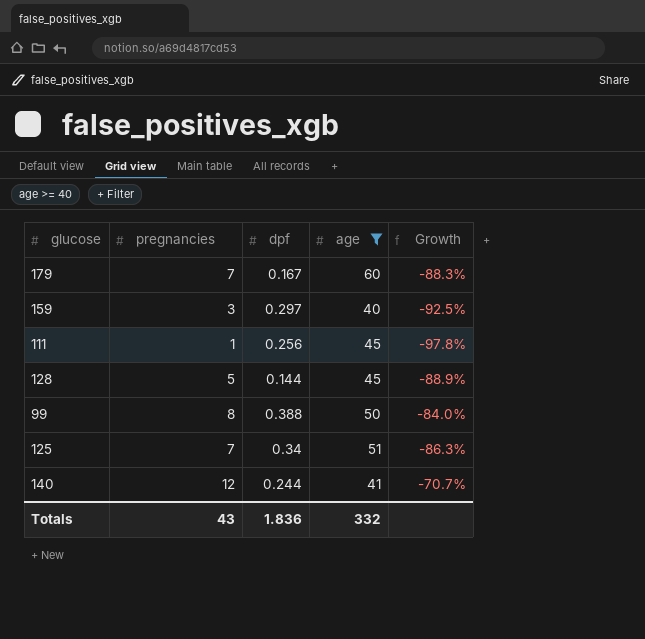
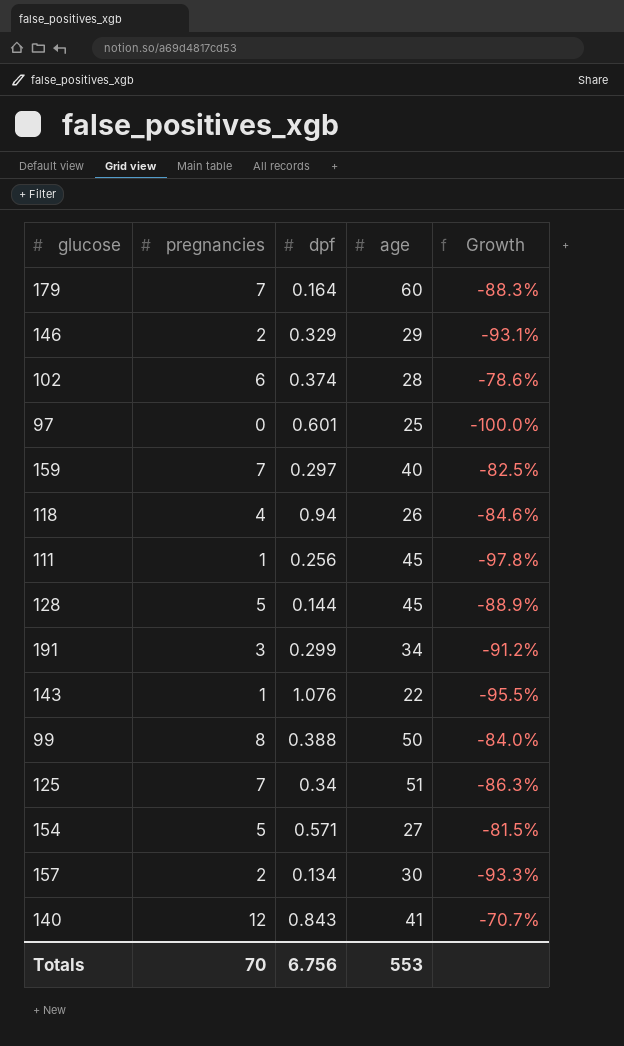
filter: age >= 40 -> none
179 | dpf: 0.167 -> 0.164
159 | pregnancies: 3 -> 7
159 | Growth: -92.5% -> -82.5%
140 | dpf: 0.244 -> 0.843
Totals | pregnancies: 43 -> 70
Totals | dpf: 1.836 -> 6.756
Totals | age: 332 -> 553

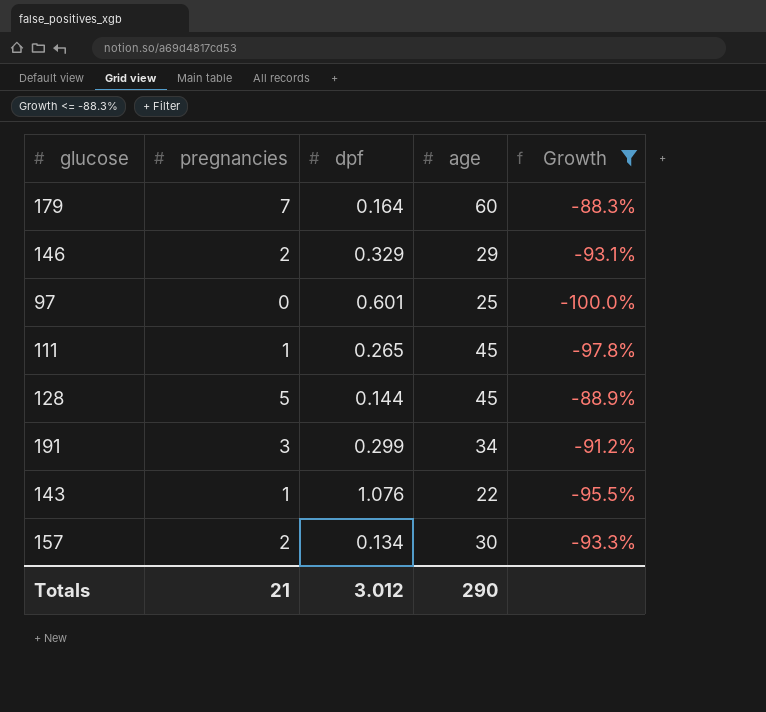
filter: none -> Growth <= -88.3%
111 | dpf: 0.256 -> 0.265
Totals | pregnancies: 70 -> 21
Totals | dpf: 6.756 -> 3.012
Totals | age: 553 -> 290

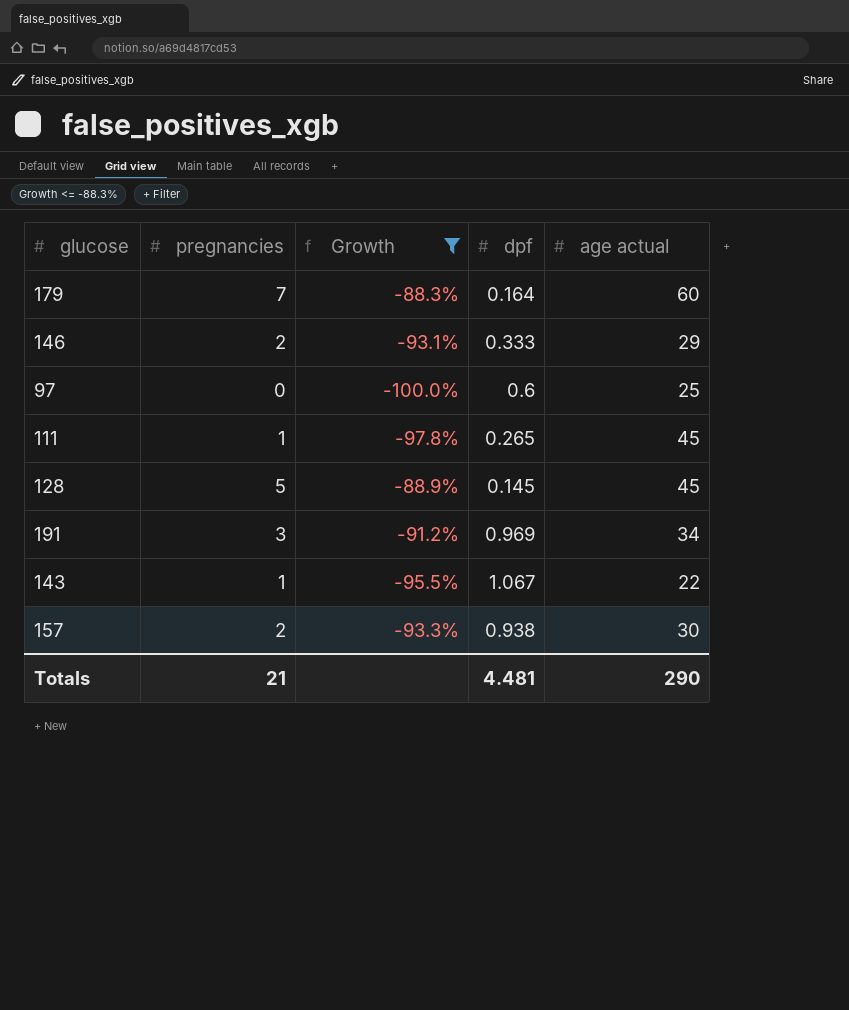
column Growth | position: 5 -> 3
column name: age -> age actual
146 | dpf: 0.329 -> 0.333
97 | dpf: 0.601 -> 0.6
128 | dpf: 0.144 -> 0.145
191 | dpf: 0.299 -> 0.969
143 | dpf: 1.076 -> 1.067
157 | dpf: 0.134 -> 0.938
Totals | dpf: 3.012 -> 4.481

